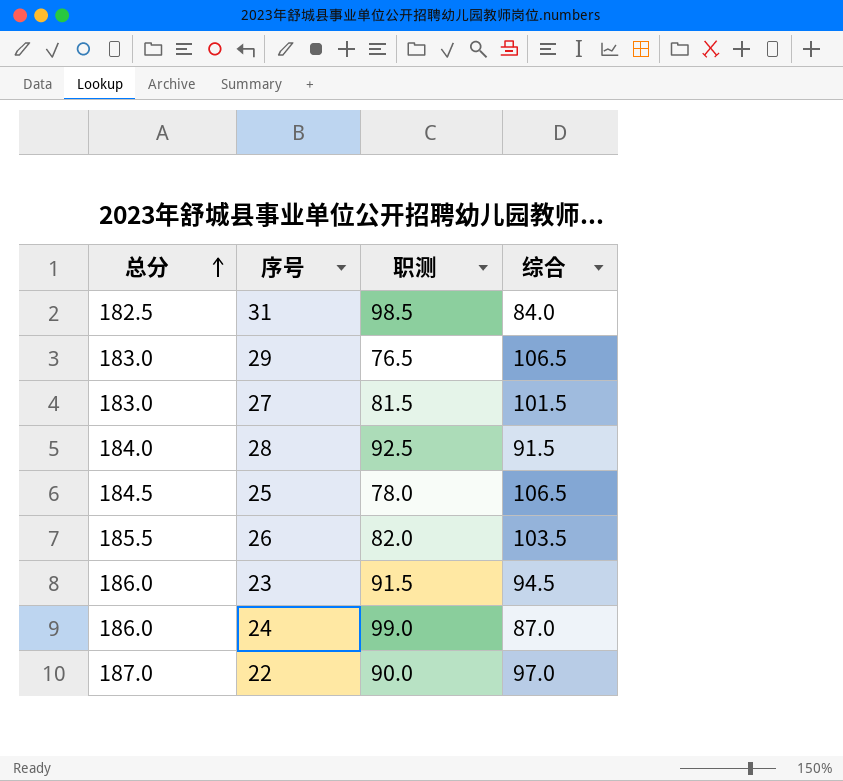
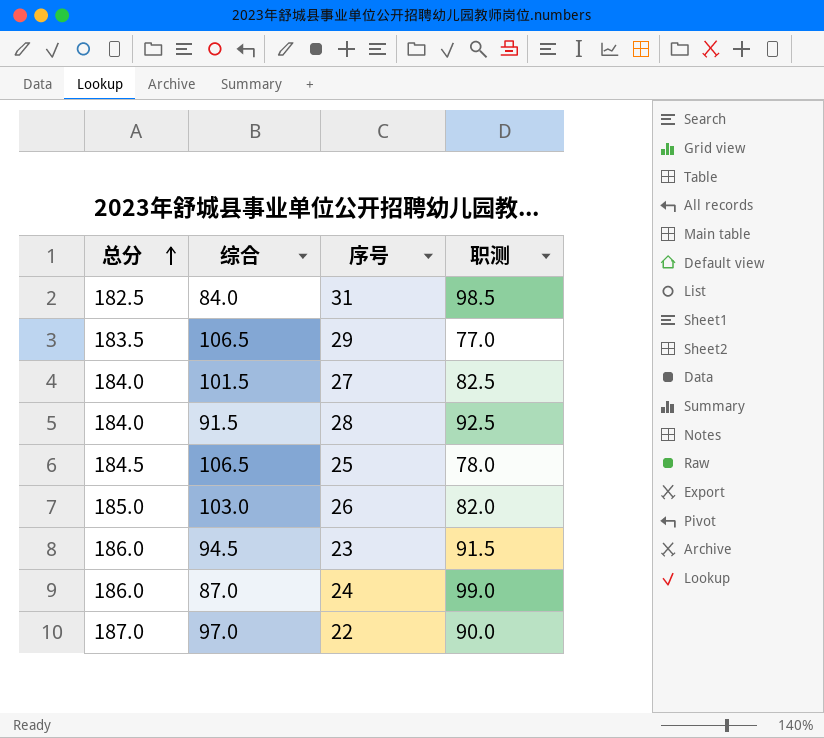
column 综合 | position: 4 -> 2
29 | 总分: 183.0 -> 183.5
29 | 职测: 76.5 -> 77.0
27 | 总分: 183.0 -> 184.0
27 | 职测: 81.5 -> 82.5
26 | 总分: 185.5 -> 185.0
26 | 综合: 103.5 -> 103.0

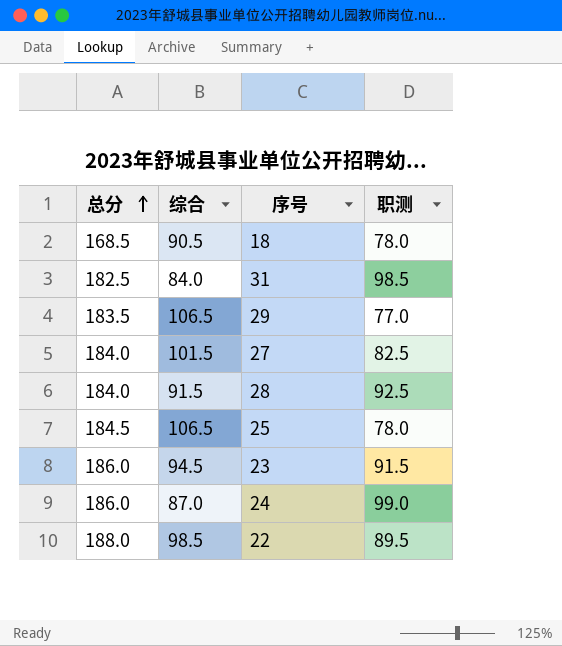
row 26: 185.0 | 103.0 | 82.0 -> none
row 18: none -> 168.5 | 90.5 | 78.0
22 | 总分: 187.0 -> 188.0
22 | 综合: 97.0 -> 98.5
22 | 职测: 90.0 -> 89.5

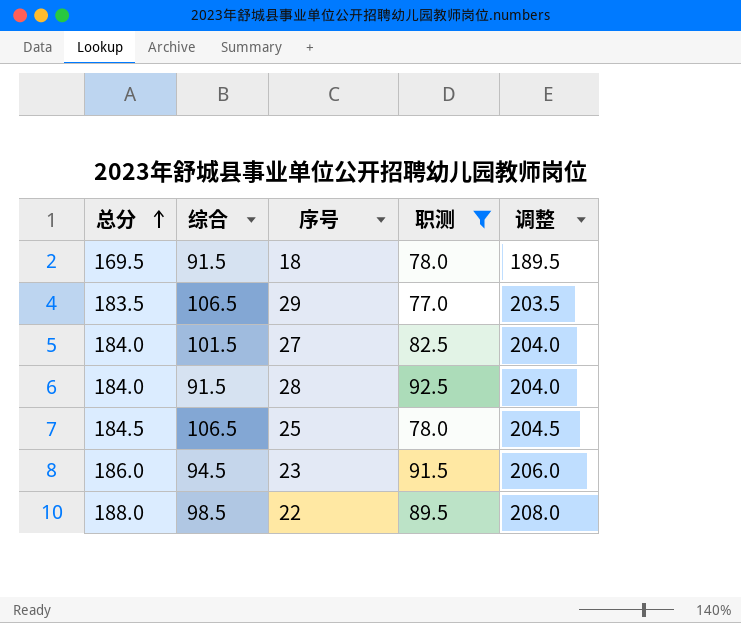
filter: none -> 职测 <= 92.5
column 调整 | formula: none -> [总分] + 20
18 | 总分: 168.5 -> 169.5
18 | 综合: 90.5 -> 91.5

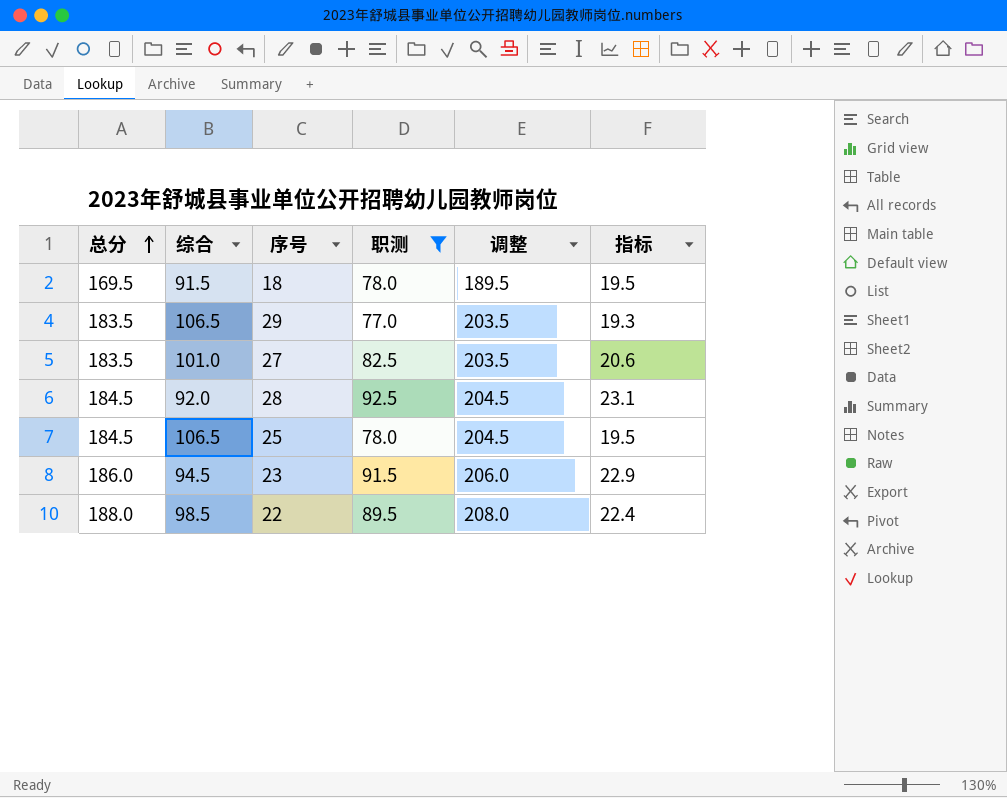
column 指标 | formula: none -> [职测] * 0.25
27 | 总分: 184.0 -> 183.5
27 | 综合: 101.5 -> 101.0
27 | 调整: 204.0 -> 203.5
28 | 总分: 184.0 -> 184.5
28 | 综合: 91.5 -> 92.0
28 | 调整: 204.0 -> 204.5

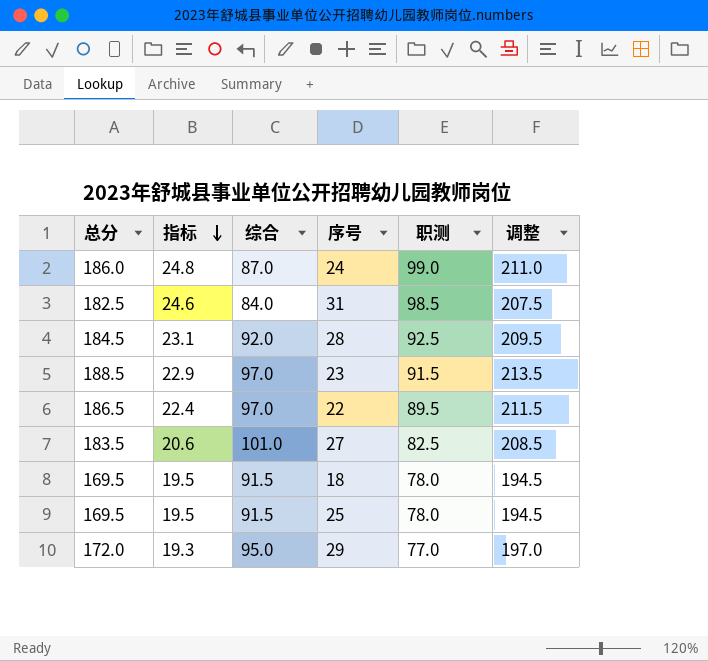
filter: 职测 <= 92.5 -> none
row order: 总分 ascending -> 指标 descending
column 指标 | position: 6 -> 2
column 调整 | formula: [总分] + 20 -> [总分] + 25
23 | 总分: 186.0 -> 188.5
23 | 综合: 94.5 -> 97.0
22 | 总分: 188.0 -> 186.5
22 | 综合: 98.5 -> 97.0
25 | 总分: 184.5 -> 169.5
25 | 综合: 106.5 -> 91.5
29 | 总分: 183.5 -> 172.0
29 | 综合: 106.5 -> 95.0

